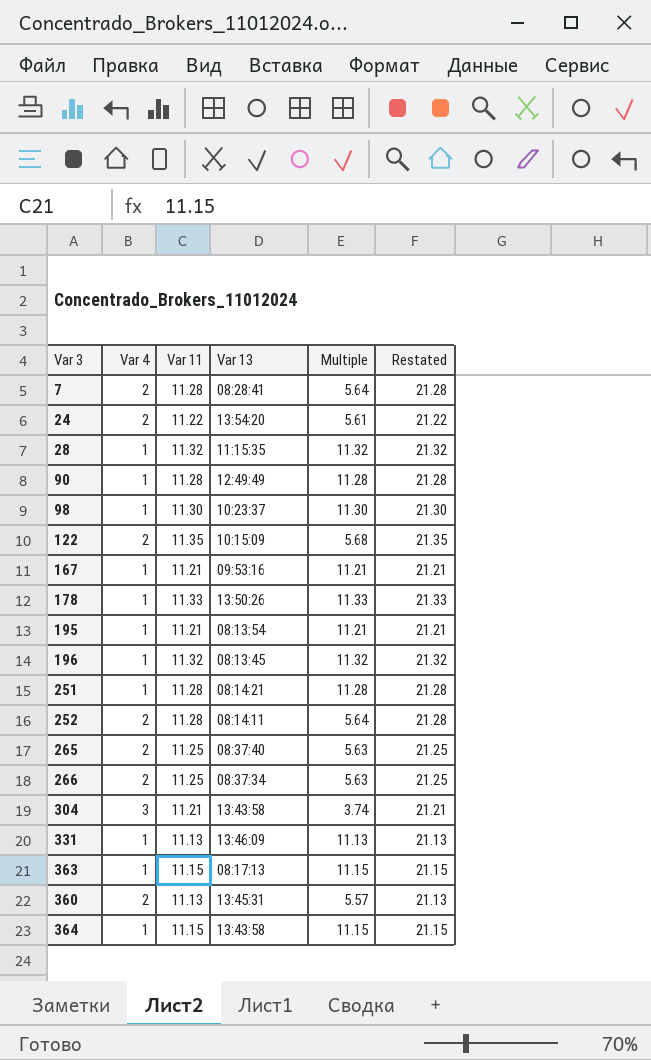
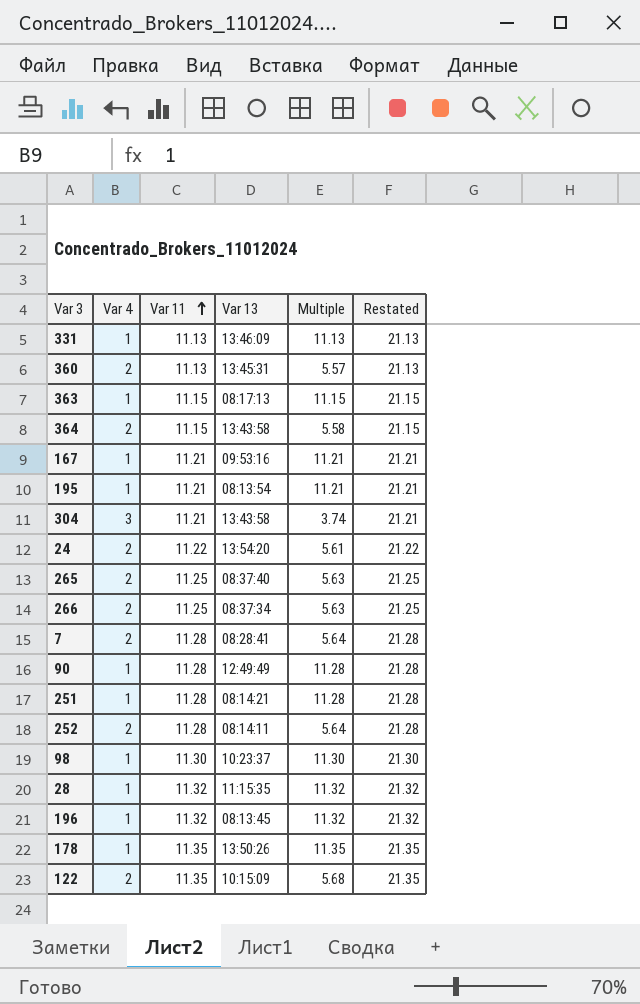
row order: none -> Var 11 ascending
364 | Var 4: 1 -> 2
364 | Multiple: 11.15 -> 5.58
178 | Var 11: 11.33 -> 11.35
178 | Multiple: 11.33 -> 11.35
178 | Restated: 21.33 -> 21.35

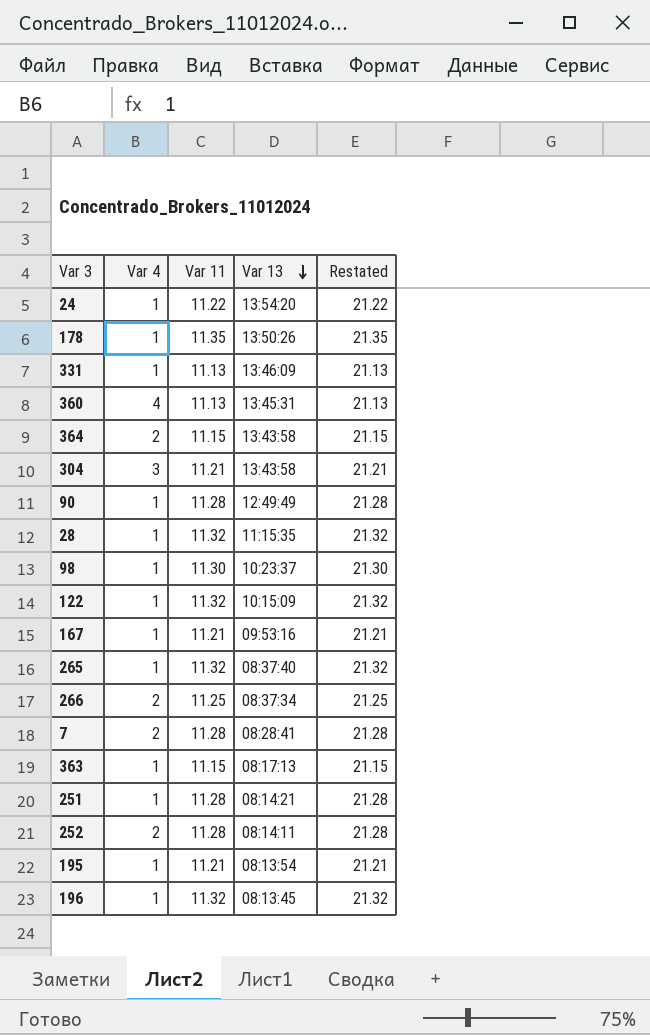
row order: Var 11 ascending -> Var 13 descending
column Multiple | formula: [Var 11] / [Var 4] -> none
24 | Var 4: 2 -> 1
360 | Var 4: 2 -> 4
122 | Var 4: 2 -> 1
122 | Var 11: 11.35 -> 11.32
122 | Restated: 21.35 -> 21.32
265 | Var 4: 2 -> 1
265 | Var 11: 11.25 -> 11.32
265 | Restated: 21.25 -> 21.32

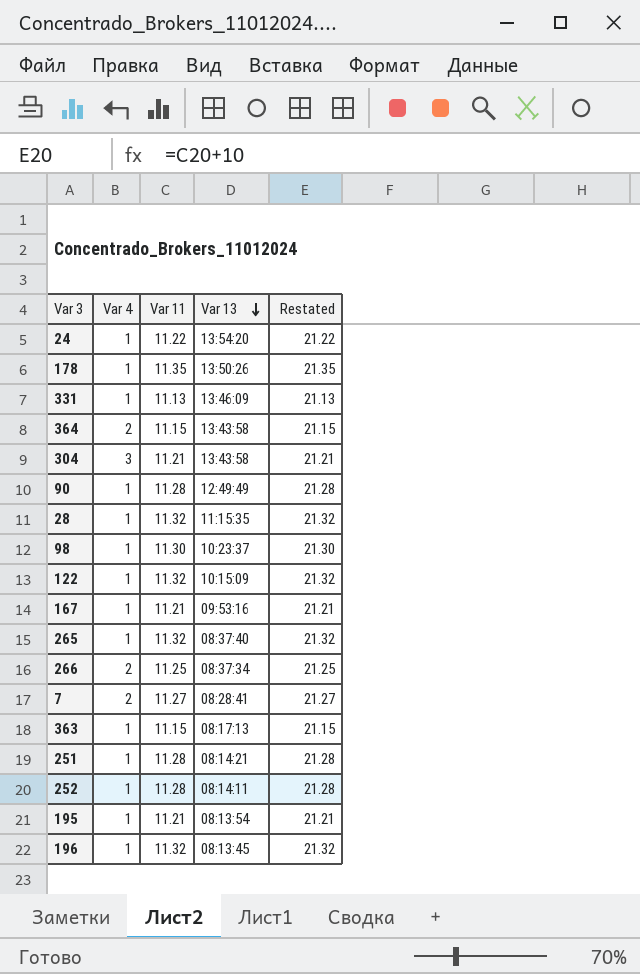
row 360: 4 | 11.13 | 13:45:31 | 21.13 -> none
7 | Var 11: 11.28 -> 11.27
7 | Restated: 21.28 -> 21.27
252 | Var 4: 2 -> 1

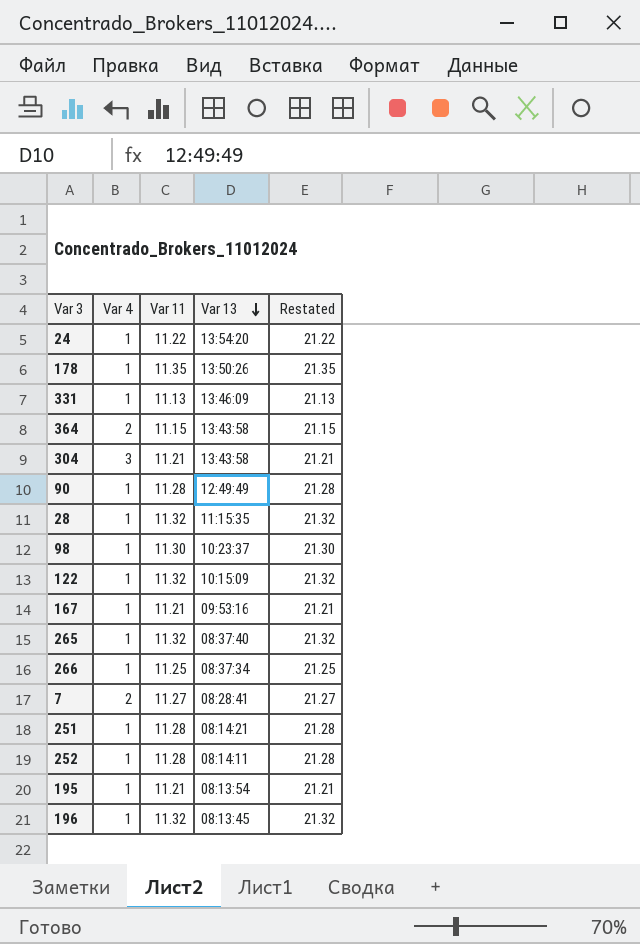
row 363: 1 | 11.15 | 08:17:13 | 21.15 -> none
266 | Var 4: 2 -> 1

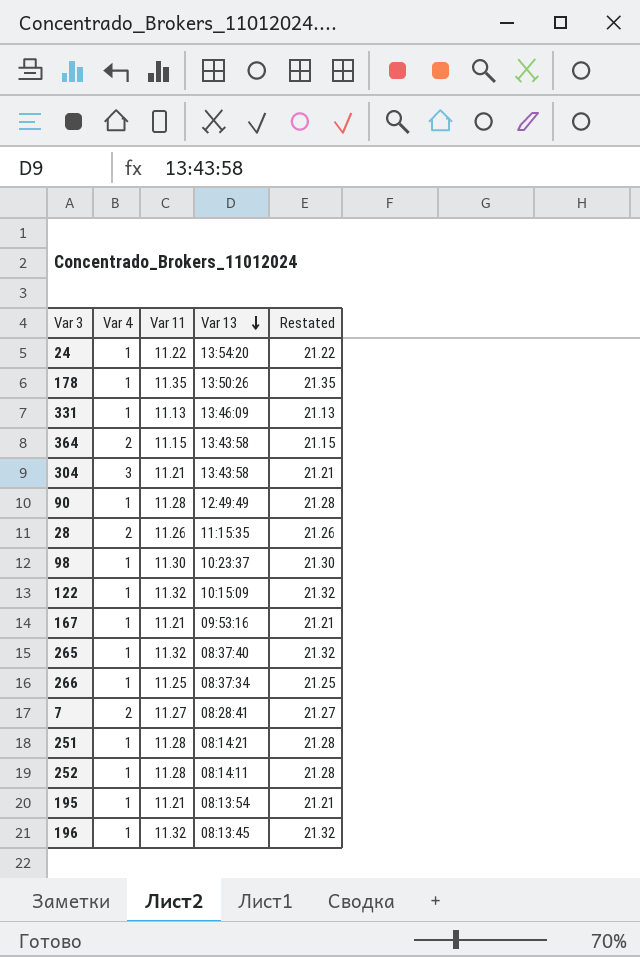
28 | Var 4: 1 -> 2
28 | Var 11: 11.32 -> 11.26
28 | Restated: 21.32 -> 21.26

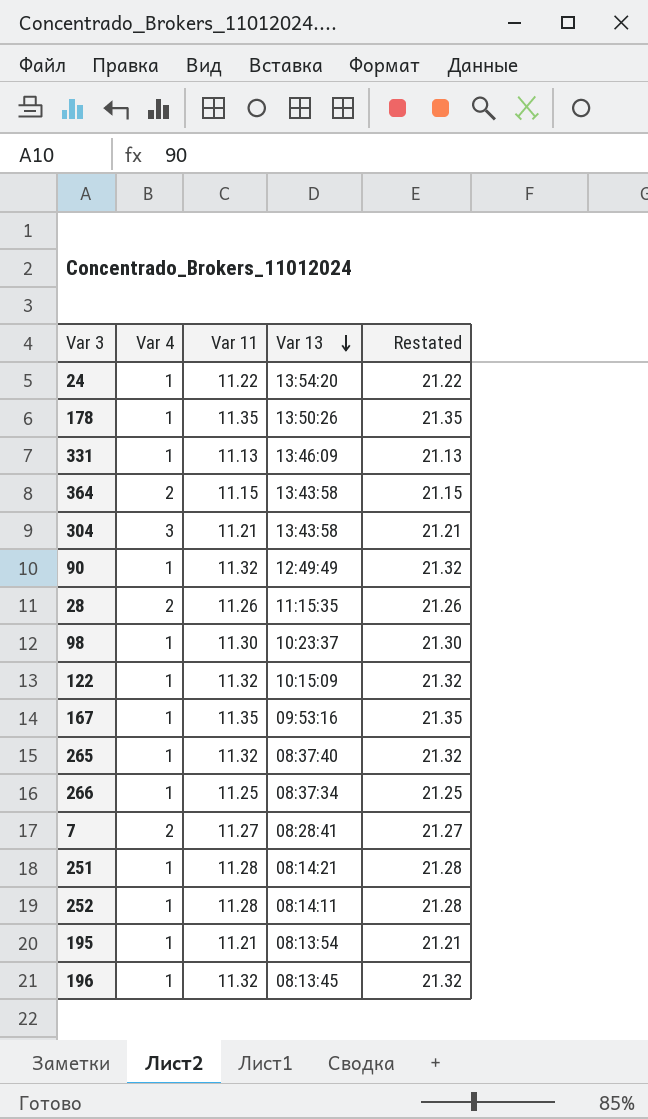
90 | Var 11: 11.28 -> 11.32
90 | Restated: 21.28 -> 21.32
167 | Var 11: 11.21 -> 11.35
167 | Restated: 21.21 -> 21.35

